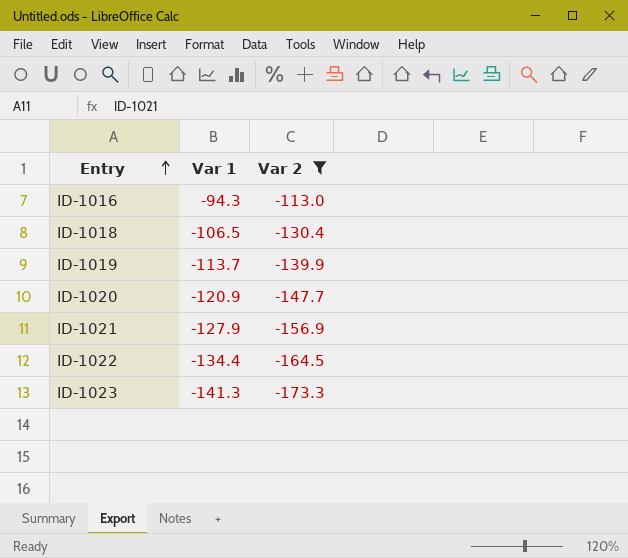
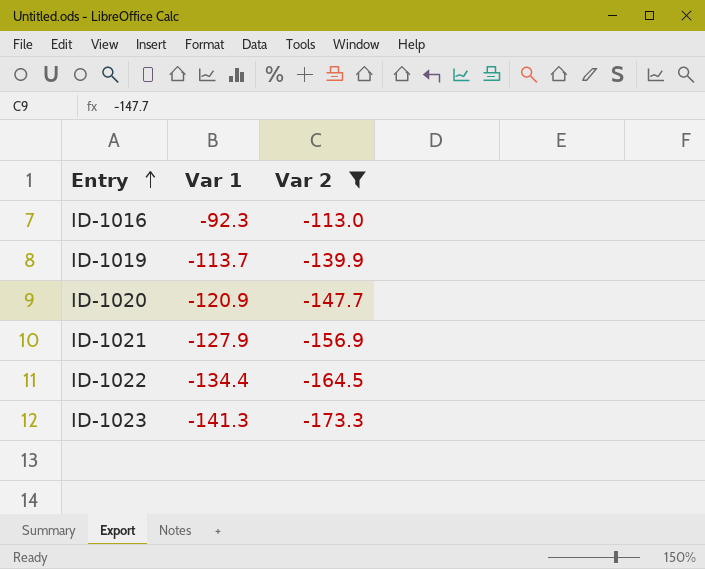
row ID-1018: -106.5 | -130.4 -> none
ID-1016 | Var 1: -94.3 -> -92.3

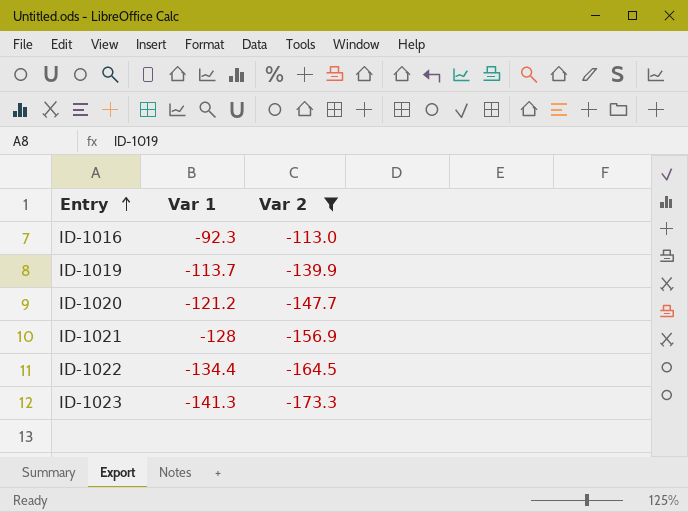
ID-1020 | Var 1: -120.9 -> -121.2
ID-1021 | Var 1: -127.9 -> -128

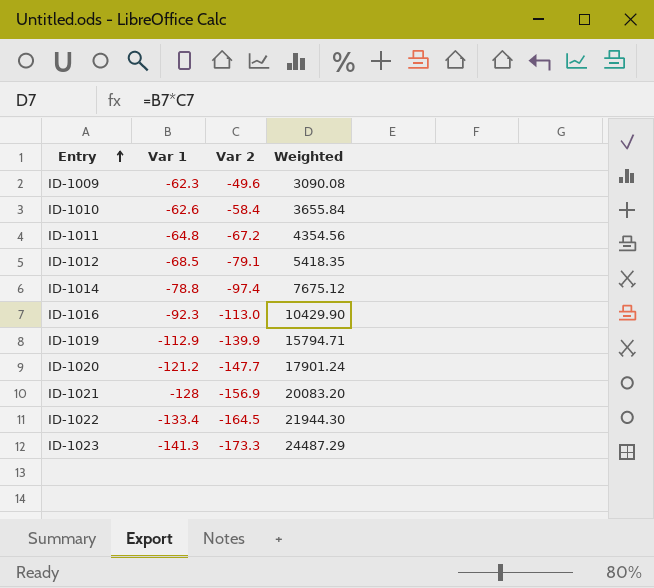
filter: Var 2 <= -113.0 -> none
column Weighted | formula: none -> [Var 1] * [Var 2]
ID-1019 | Var 1: -113.7 -> -112.9
ID-1022 | Var 1: -134.4 -> -133.4

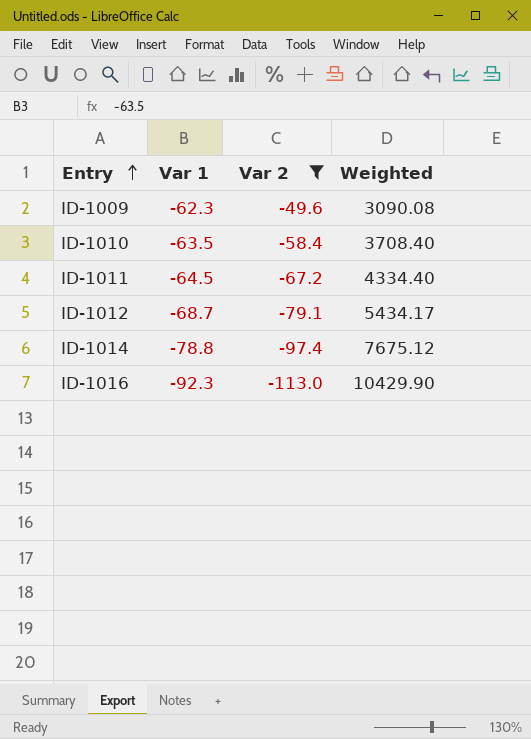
filter: none -> Var 2 >= -113.0
ID-1010 | Var 1: -62.6 -> -63.5
ID-1010 | Weighted: 3655.84 -> 3708.40
ID-1011 | Var 1: -64.8 -> -64.5
ID-1011 | Weighted: 4354.56 -> 4334.40
ID-1012 | Var 1: -68.5 -> -68.7
ID-1012 | Weighted: 5418.35 -> 5434.17

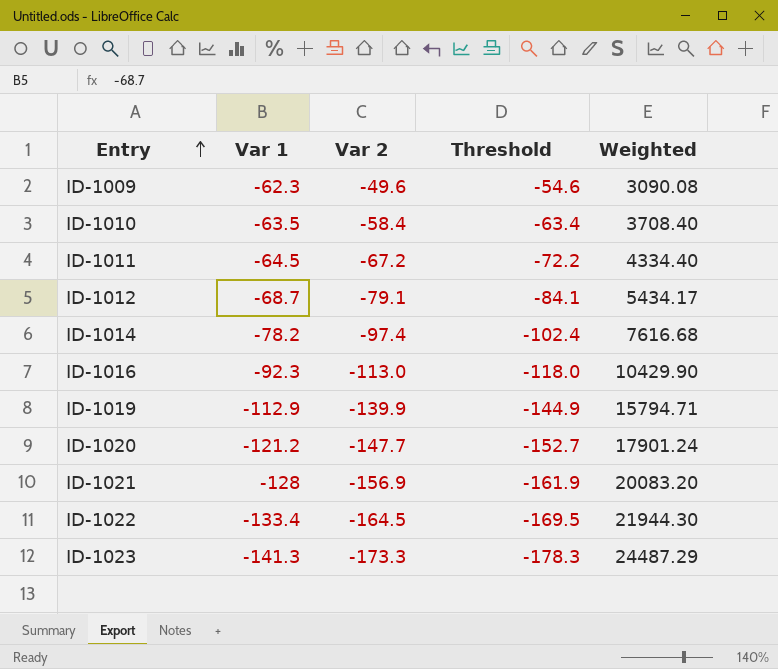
filter: Var 2 >= -113.0 -> none
column Threshold | formula: none -> [Var 2] - 5
ID-1014 | Var 1: -78.8 -> -78.2
ID-1014 | Weighted: 7675.12 -> 7616.68

